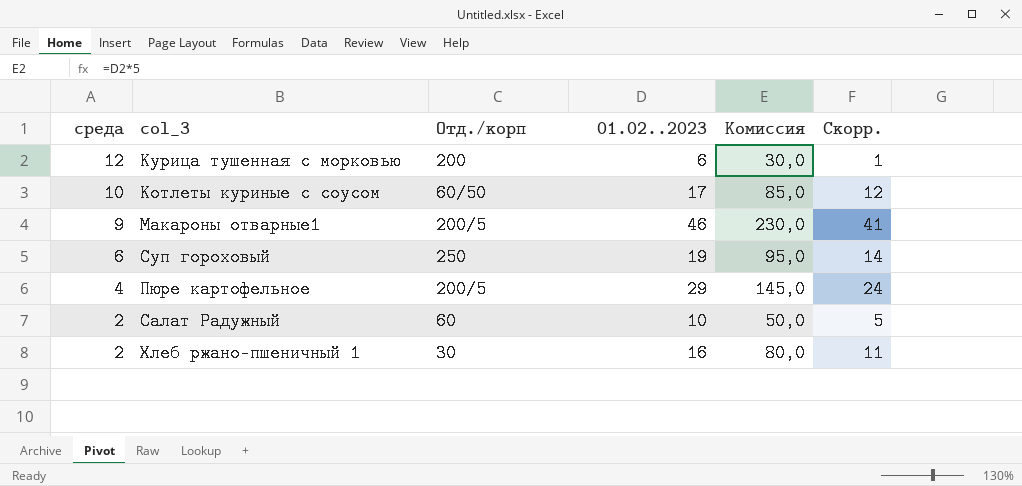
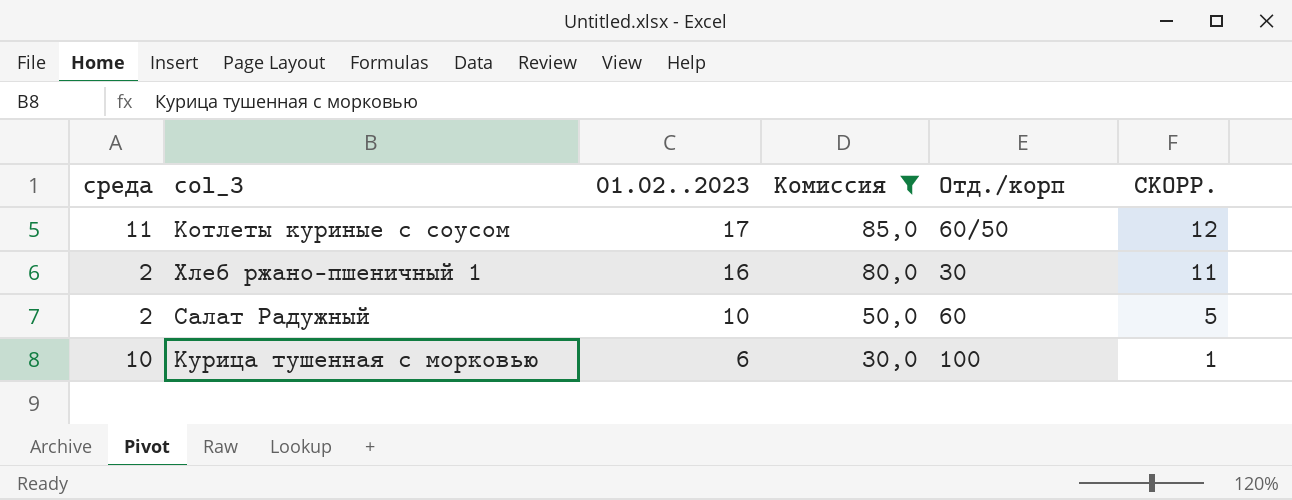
filter: none -> Комиссия <= 85,0
row order: среда descending -> 01.02..2023 descending
column Отд./корп | position: 3 -> 5
column name: Скорр. -> СКОРР.
Котлеты куриные с соусом | среда: 10 -> 11
Курица тушенная с морковью | среда: 12 -> 10
Курица тушенная с морковью | Отд./корп: 200 -> 100

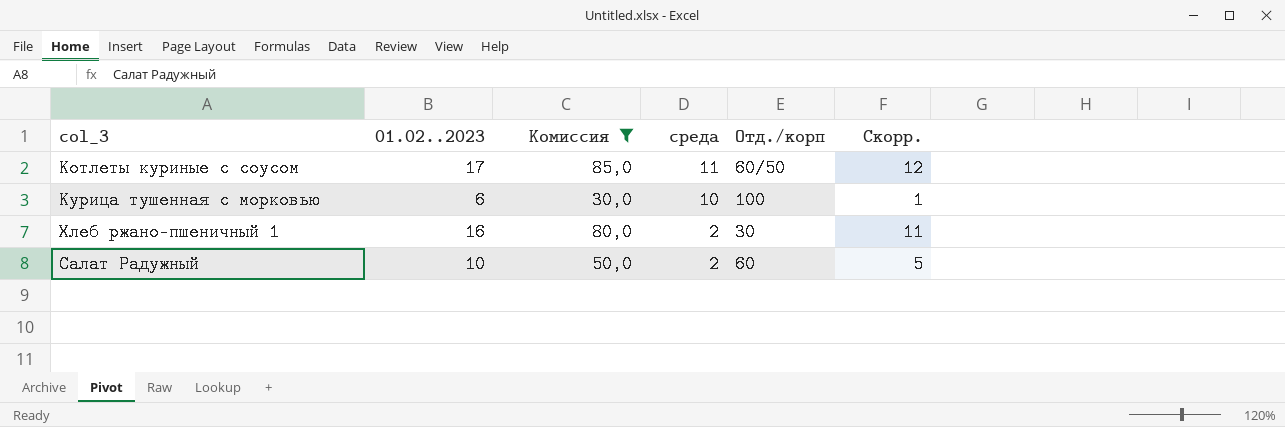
row order: 01.02..2023 descending -> среда descending
column среда | position: 1 -> 4
column name: СКОРР. -> Скорр.

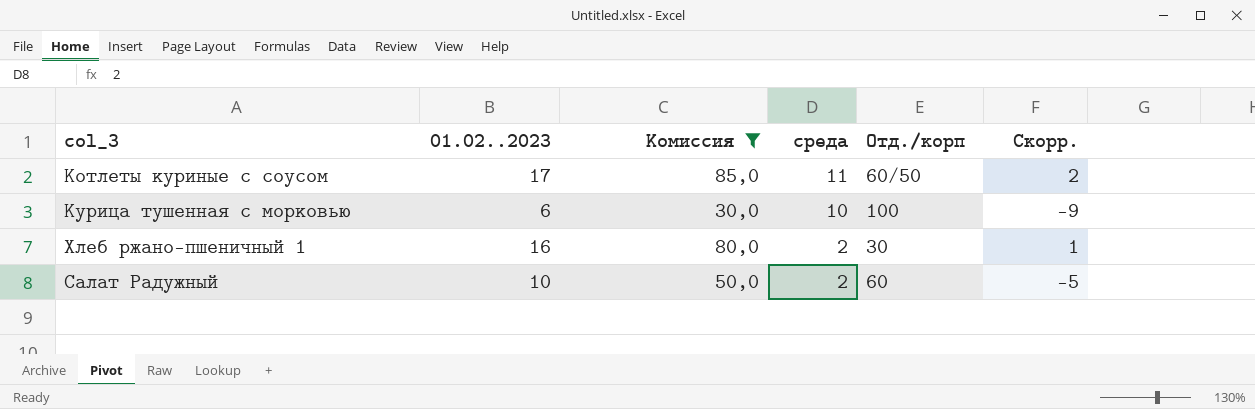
column Скорр. | formula: [01.02..2023] - 5 -> [01.02..2023] - 15

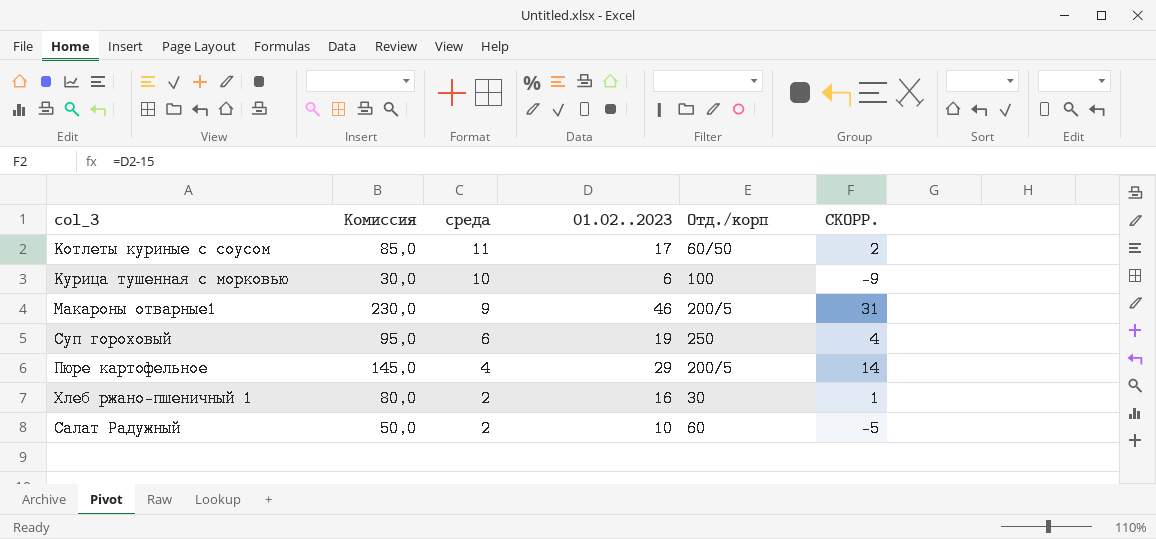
filter: Комиссия <= 85,0 -> none
column 01.02..2023 | position: 2 -> 4
column name: Скорр. -> СКОРР.

